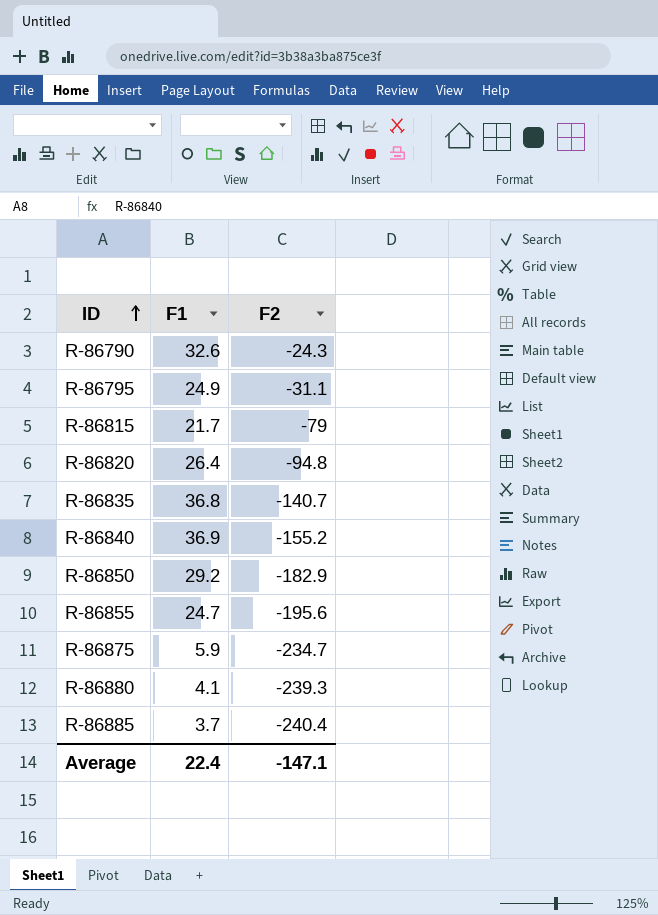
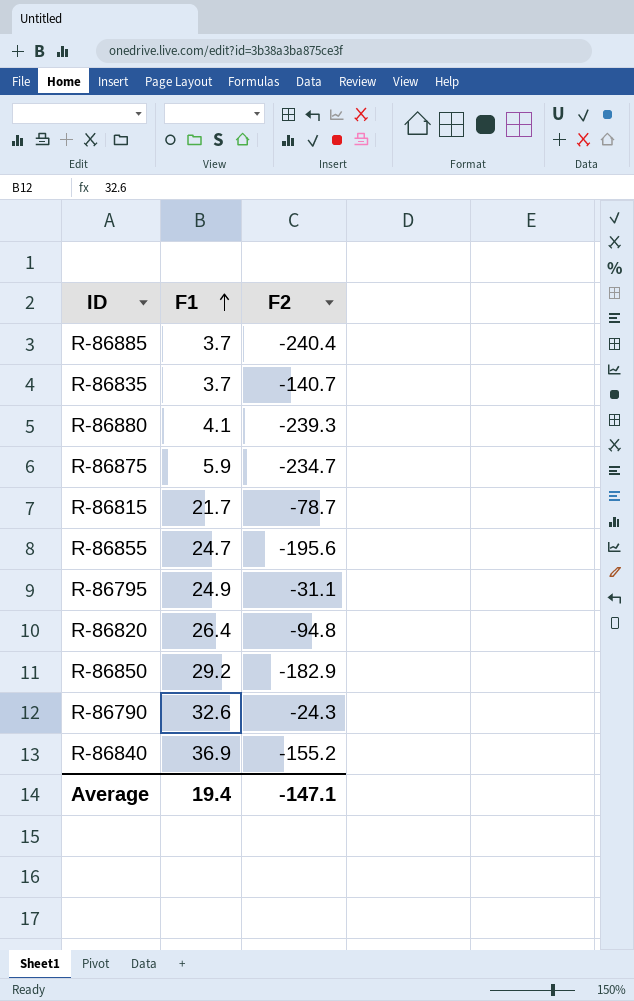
row order: ID ascending -> F1 ascending
R-86835 | F1: 36.8 -> 3.7
R-86815 | F2: -79 -> -78.7
Average | F1: 22.4 -> 19.4

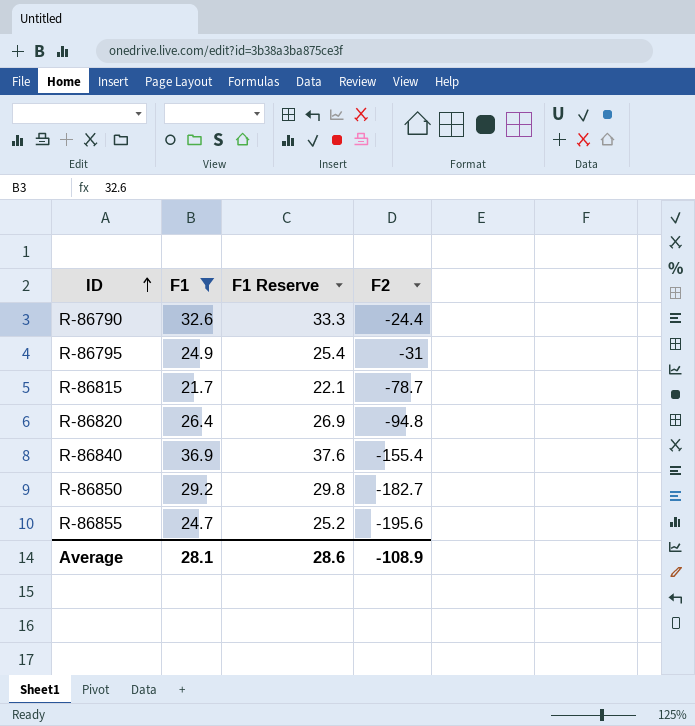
filter: none -> F1 >= 21.7
row order: F1 ascending -> ID ascending
column F1 Reserve | formula: none -> [F1] * 1.02
R-86790 | F2: -24.3 -> -24.4
R-86795 | F2: -31.1 -> -31
R-86840 | F2: -155.2 -> -155.4
R-86850 | F2: -182.9 -> -182.7
Average | F1: 19.4 -> 28.1
Average | F2: -147.1 -> -108.9

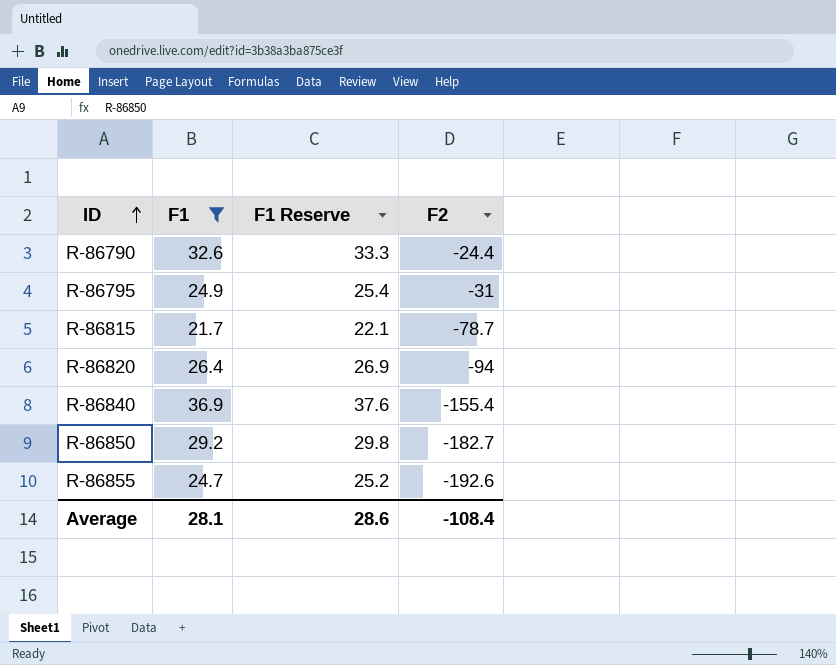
R-86820 | F2: -94.8 -> -94
R-86855 | F2: -195.6 -> -192.6
Average | F2: -108.9 -> -108.4

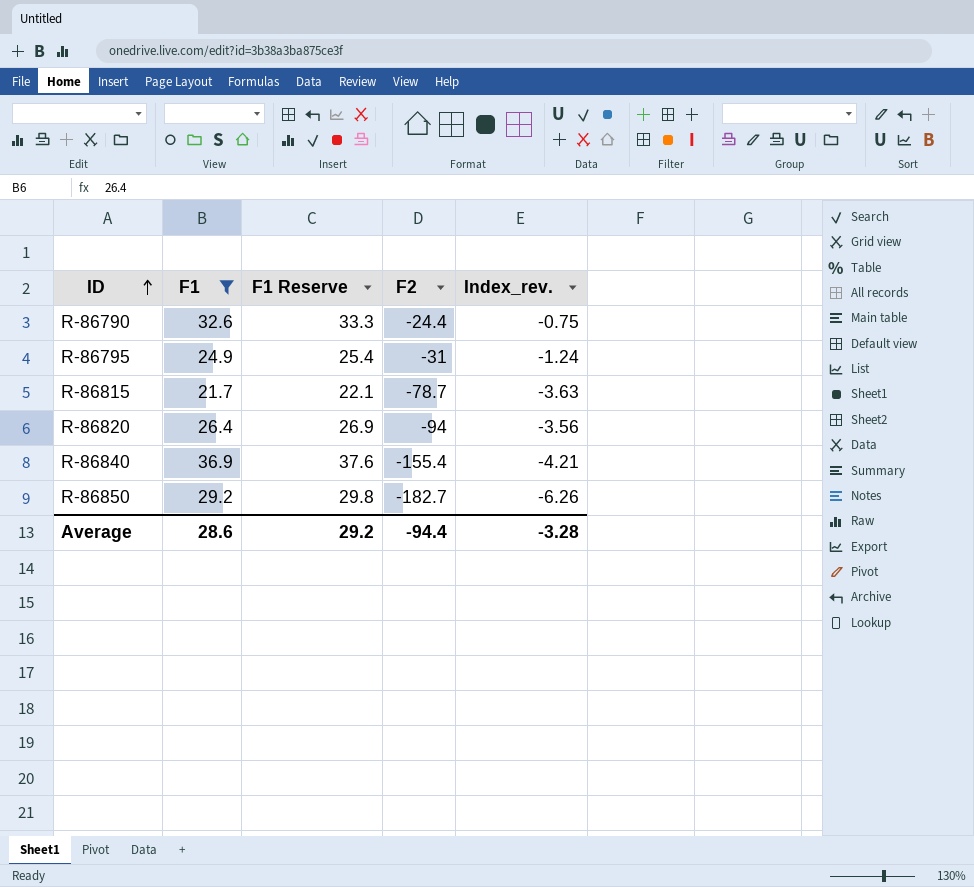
column Index_rev. | formula: none -> [F2] / [F1]
row R-86855: 24.7 | 25.2 | -192.6 -> none
Average | F1: 28.1 -> 28.6
Average | F1 Reserve: 28.6 -> 29.2
Average | F2: -108.4 -> -94.4

